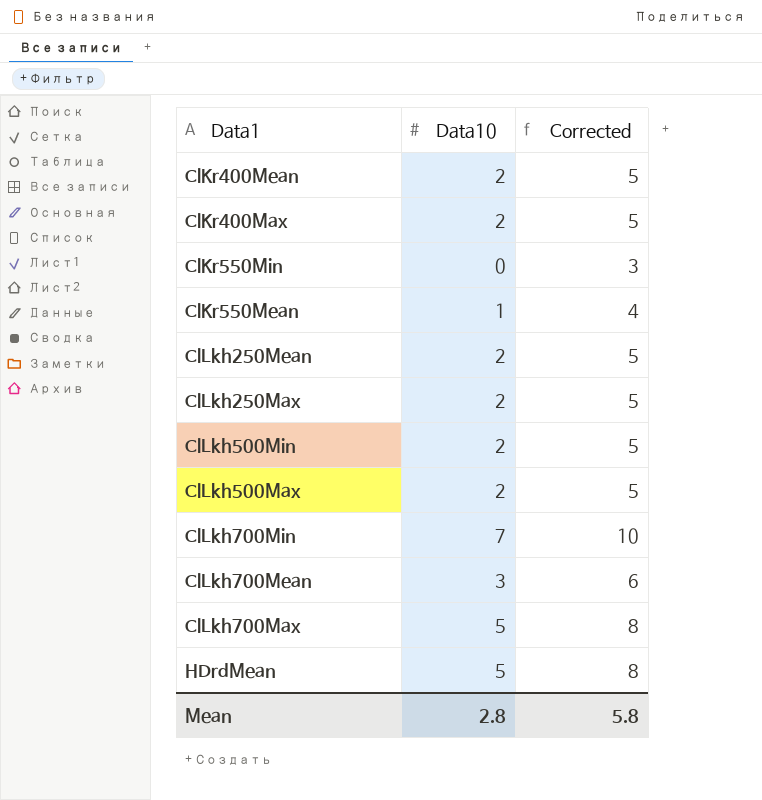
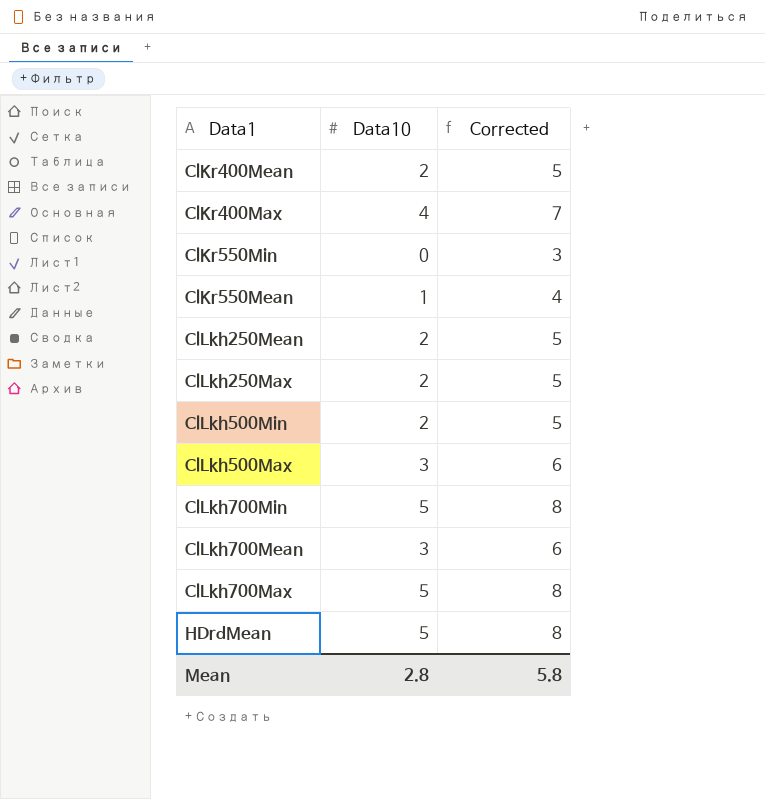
ClKr400Max | Data10: 2 -> 4
ClKr400Max | Corrected: 5 -> 7
ClLkh500Max | Data10: 2 -> 3
ClLkh500Max | Corrected: 5 -> 6
ClLkh700Min | Data10: 7 -> 5
ClLkh700Min | Corrected: 10 -> 8

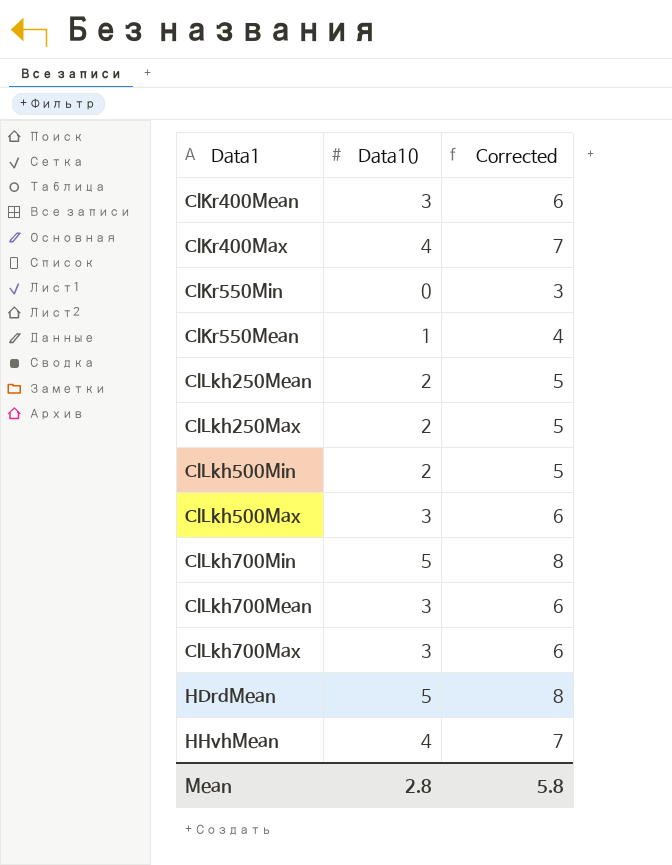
ClKr400Mean | Data10: 2 -> 3
ClKr400Mean | Corrected: 5 -> 6
ClLkh700Max | Data10: 5 -> 3
ClLkh700Max | Corrected: 8 -> 6
row HHvhMean: none -> 4 | 7

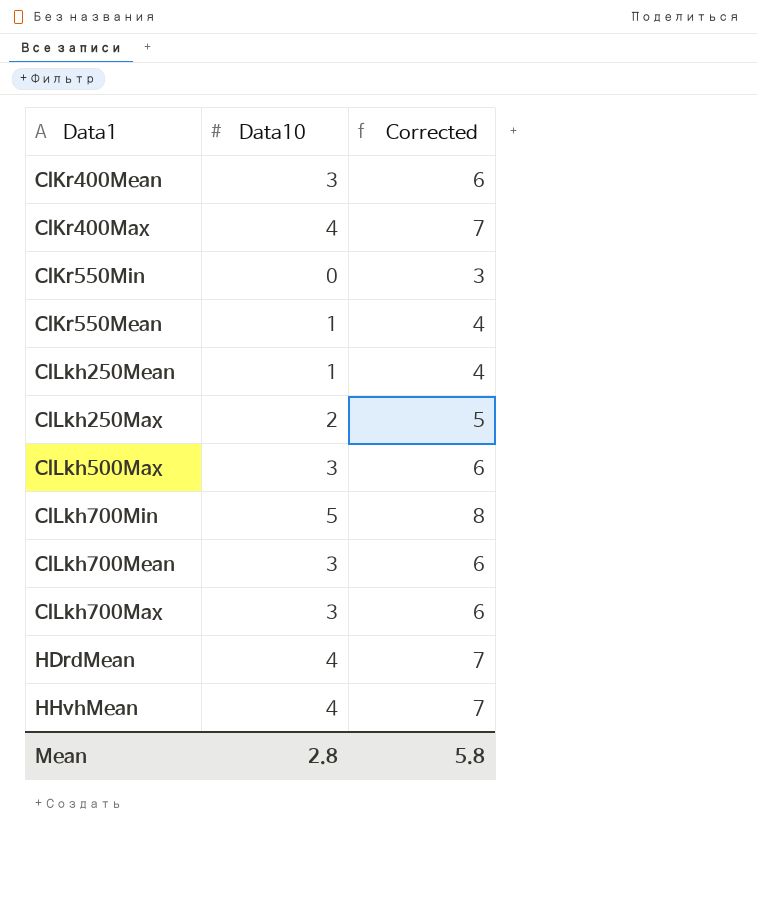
row ClLkh500Min: 2 | 5 -> none
ClLkh250Mean | Data10: 2 -> 1
ClLkh250Mean | Corrected: 5 -> 4
HDrdMean | Data10: 5 -> 4
HDrdMean | Corrected: 8 -> 7

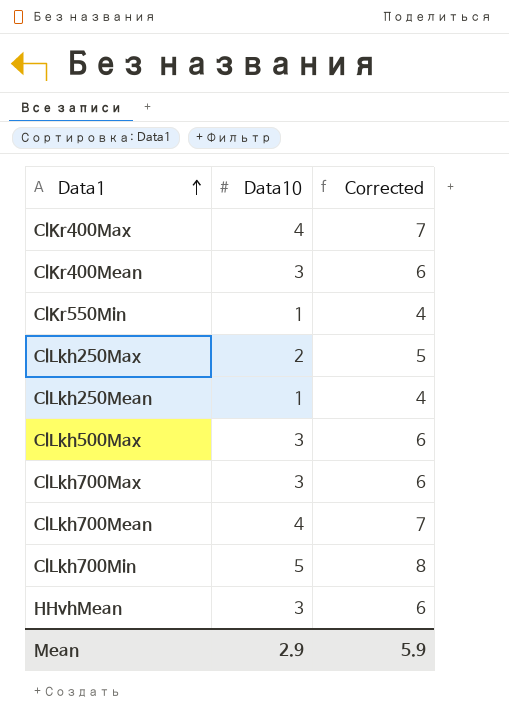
row order: none -> Data1 ascending
row ClKr550Mean: 1 | 4 -> none
row HDrdMean: 4 | 7 -> none
ClKr550Min | Data10: 0 -> 1
ClKr550Min | Corrected: 3 -> 4
ClLkh700Mean | Data10: 3 -> 4
ClLkh700Mean | Corrected: 6 -> 7
HHvhMean | Data10: 4 -> 3
HHvhMean | Corrected: 7 -> 6
Mean | Data10: 2.8 -> 2.9
Mean | Corrected: 5.8 -> 5.9

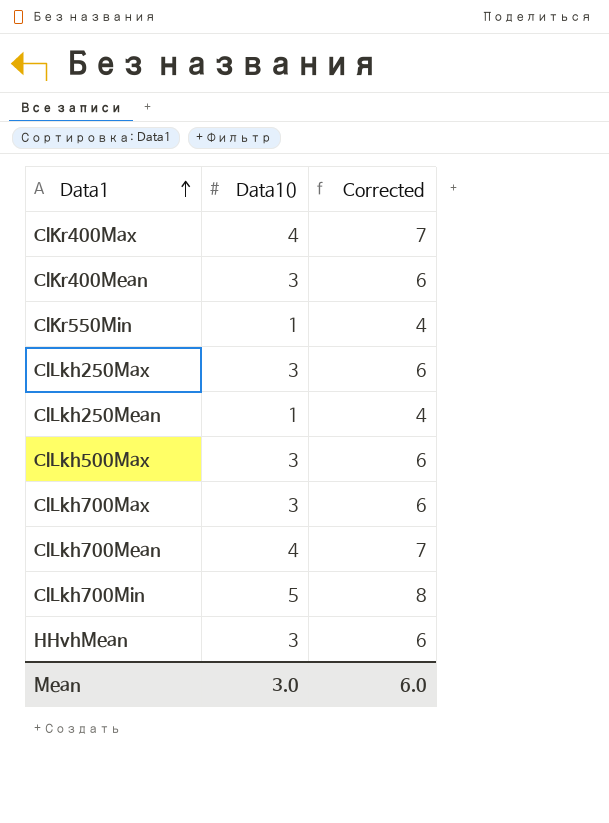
ClLkh250Max | Data10: 2 -> 3
ClLkh250Max | Corrected: 5 -> 6
Mean | Data10: 2.9 -> 3.0
Mean | Corrected: 5.9 -> 6.0

